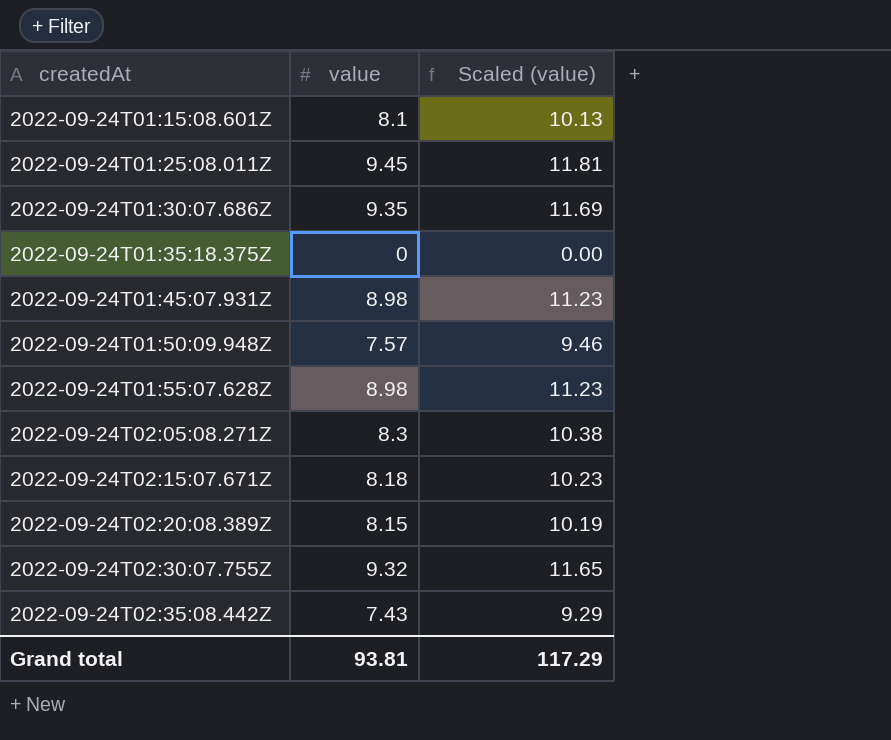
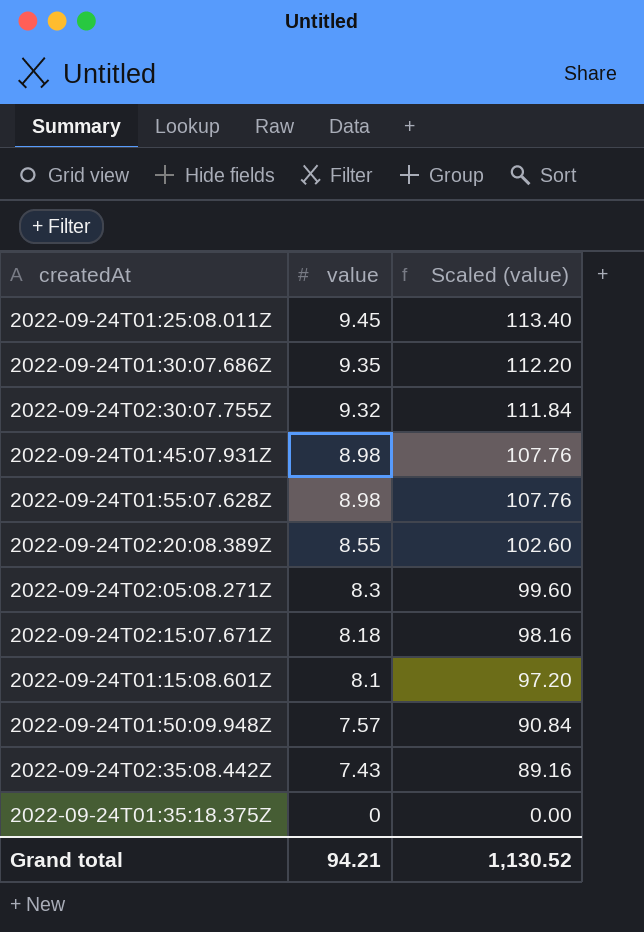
row order: createdAt ascending -> value descending
column Scaled (value) | formula: [value] * 1.25 -> [value] * 12
2022-09-24T02:20:08.389Z | value: 8.15 -> 8.55
Grand total | value: 93.81 -> 94.21
Grand total | Scaled (value): 117.29 -> 1,130.52

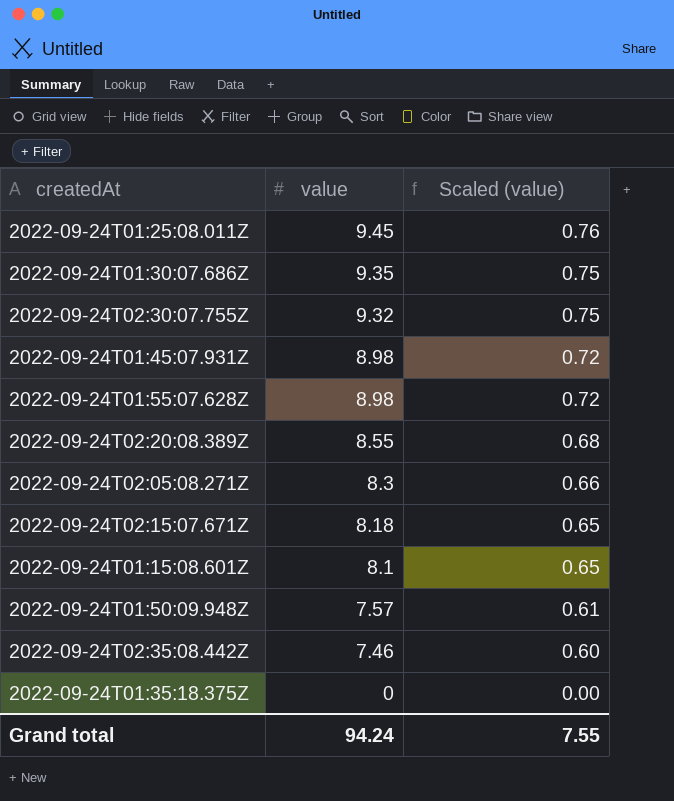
column Scaled (value) | formula: [value] * 12 -> [value] * 0.08
2022-09-24T02:35:08.442Z | value: 7.43 -> 7.46
Grand total | value: 94.21 -> 94.24
Grand total | Scaled (value): 1,130.52 -> 7.55

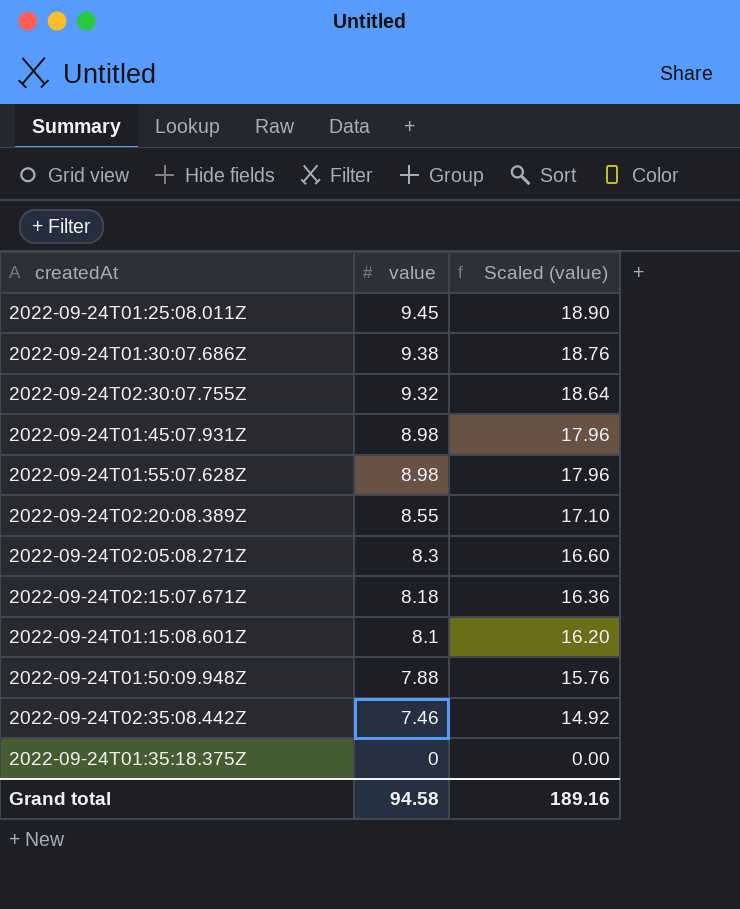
column Scaled (value) | formula: [value] * 0.08 -> [value] * 2
2022-09-24T01:30:07.686Z | value: 9.35 -> 9.38
2022-09-24T01:50:09.948Z | value: 7.57 -> 7.88
Grand total | value: 94.24 -> 94.58
Grand total | Scaled (value): 7.55 -> 189.16

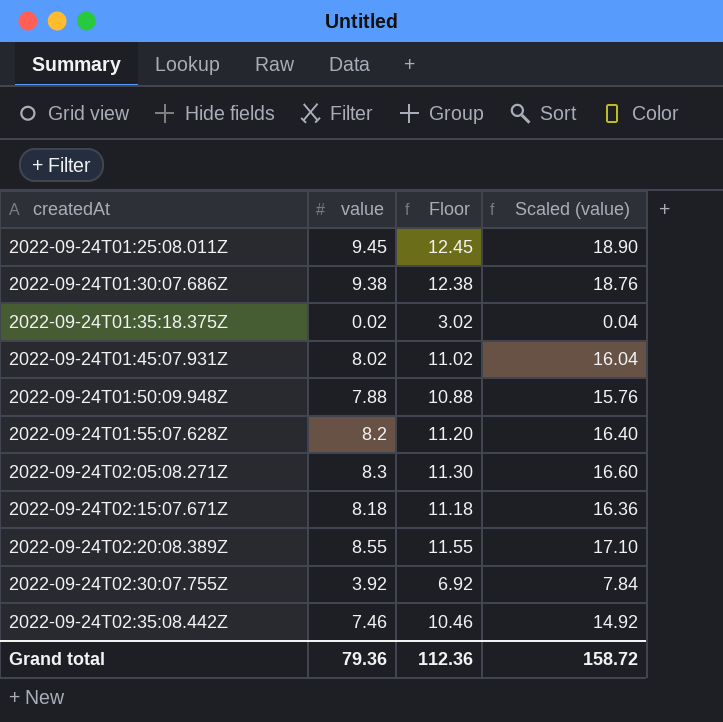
row order: value descending -> createdAt ascending
column Floor | formula: none -> [value] + 3
row 2022-09-24T01:15:08.601Z: 8.1 | 16.20 -> none
2022-09-24T01:35:18.375Z | value: 0 -> 0.02
2022-09-24T01:35:18.375Z | Scaled (value): 0.00 -> 0.04
2022-09-24T01:45:07.931Z | value: 8.98 -> 8.02
2022-09-24T01:45:07.931Z | Scaled (value): 17.96 -> 16.04
2022-09-24T01:55:07.628Z | value: 8.98 -> 8.2
2022-09-24T01:55:07.628Z | Scaled (value): 17.96 -> 16.40
2022-09-24T02:30:07.755Z | value: 9.32 -> 3.92
2022-09-24T02:30:07.755Z | Scaled (value): 18.64 -> 7.84
Grand total | value: 94.58 -> 79.36
Grand total | Scaled (value): 189.16 -> 158.72

